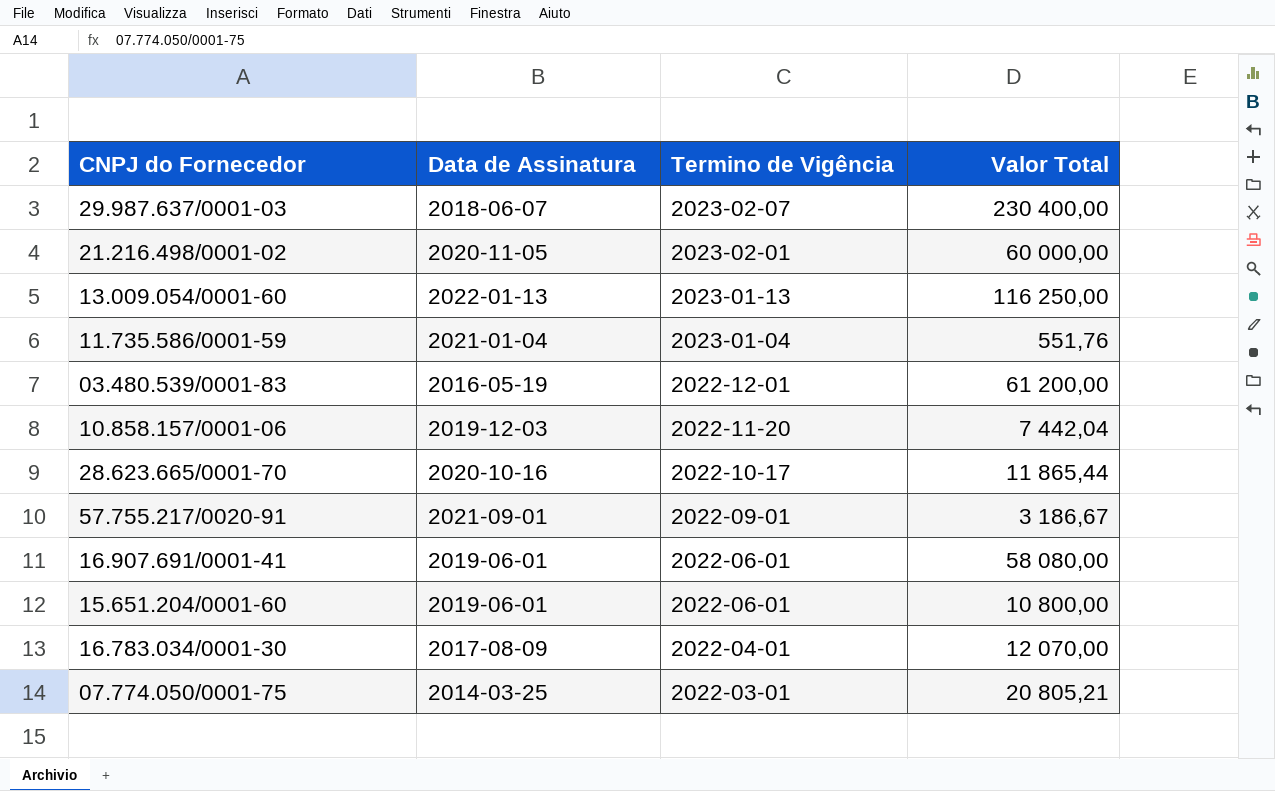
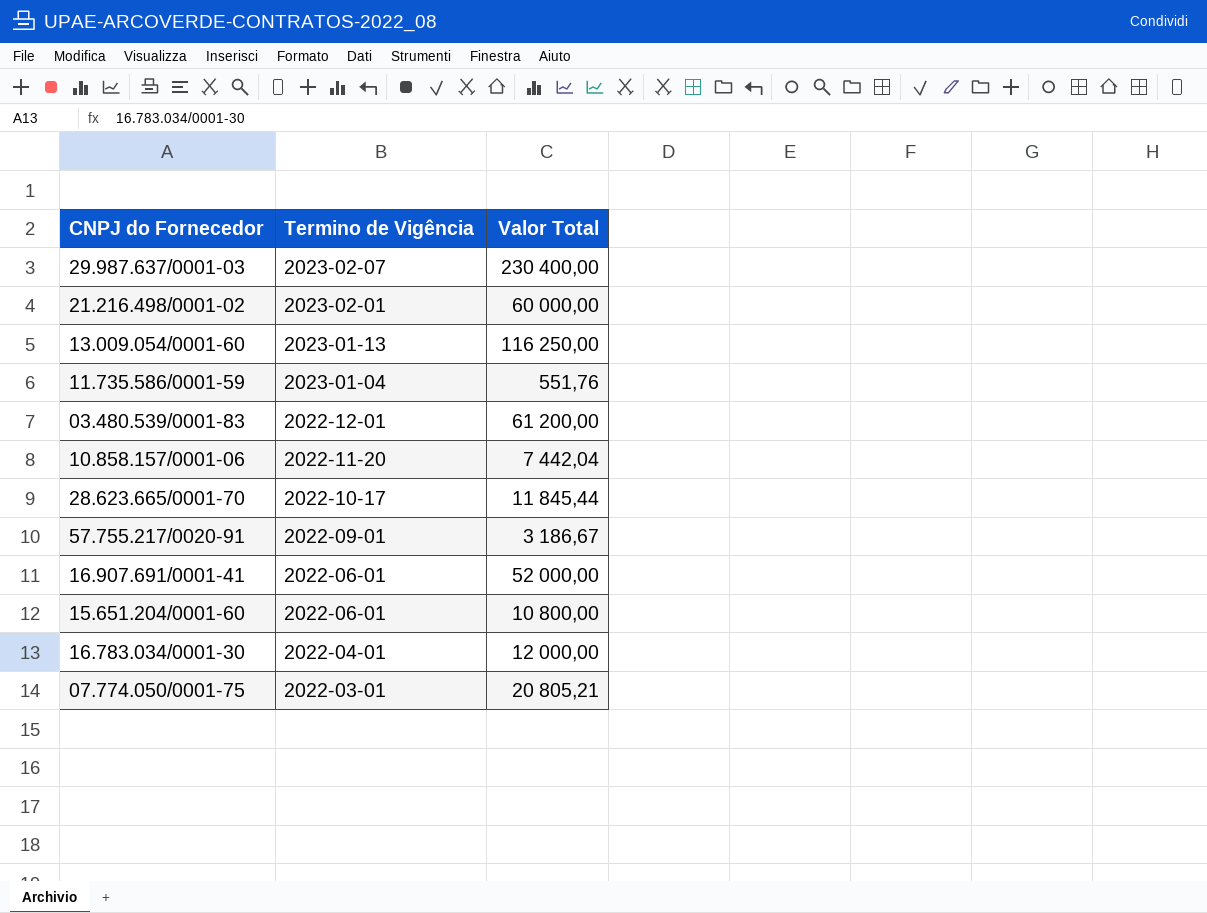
column Data de Assinatura | position: 2 -> none
28.623.665/0001-70 | Valor Total: 11 865,44 -> 11 845,44
16.907.691/0001-41 | Valor Total: 58 080,00 -> 52 000,00
16.783.034/0001-30 | Valor Total: 12 070,00 -> 12 000,00

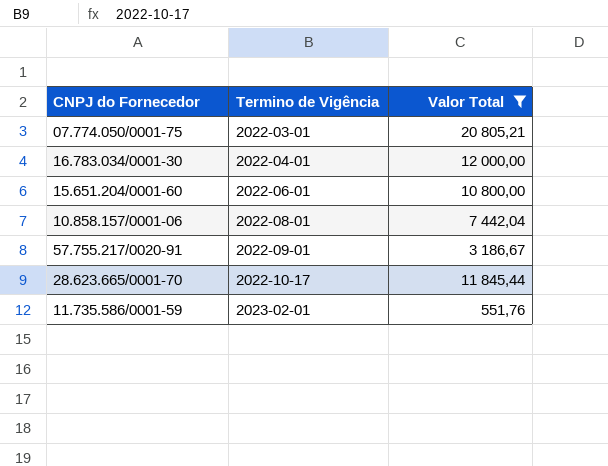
filter: none -> Valor Total <= 20 805,21
row order: Termino de Vigência descending -> Termino de Vigência ascending
10.858.157/0001-06 | Termino de Vigência: 2022-11-20 -> 2022-08-01
11.735.586/0001-59 | Termino de Vigência: 2023-01-04 -> 2023-02-01

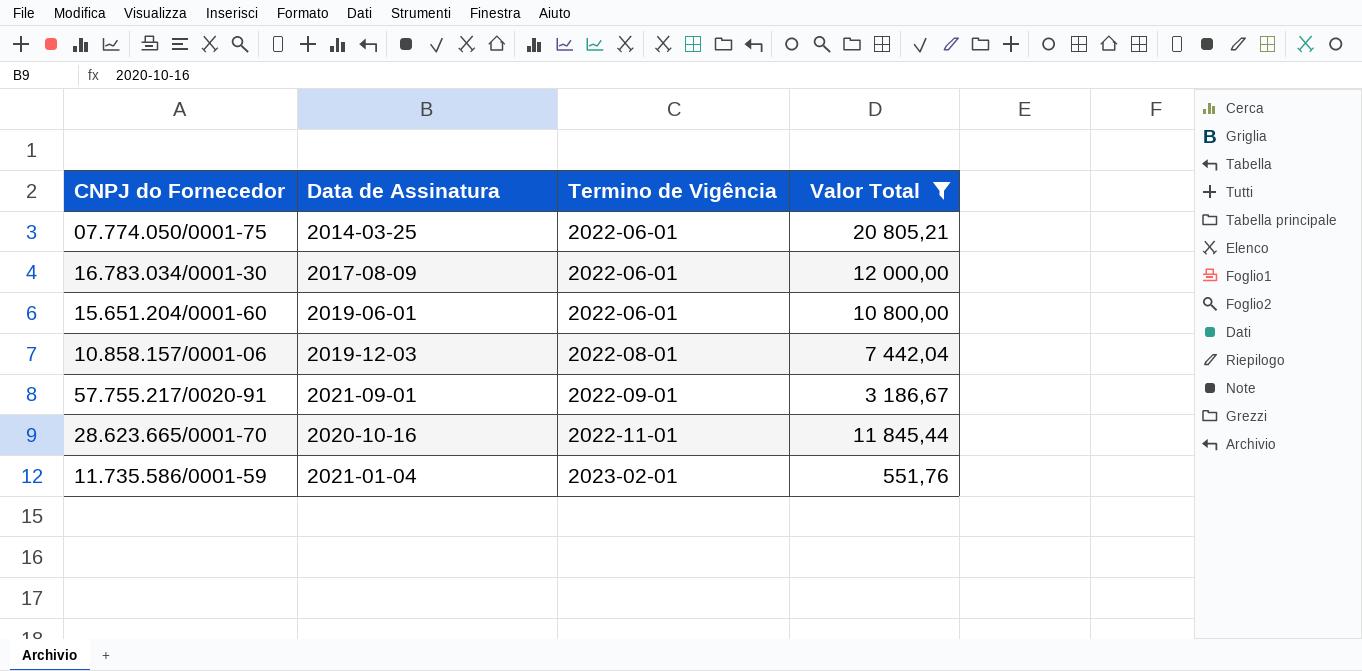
column Data de Assinatura | position: none -> 2
07.774.050/0001-75 | Termino de Vigência: 2022-03-01 -> 2022-06-01
16.783.034/0001-30 | Termino de Vigência: 2022-04-01 -> 2022-06-01
28.623.665/0001-70 | Termino de Vigência: 2022-10-17 -> 2022-11-01

